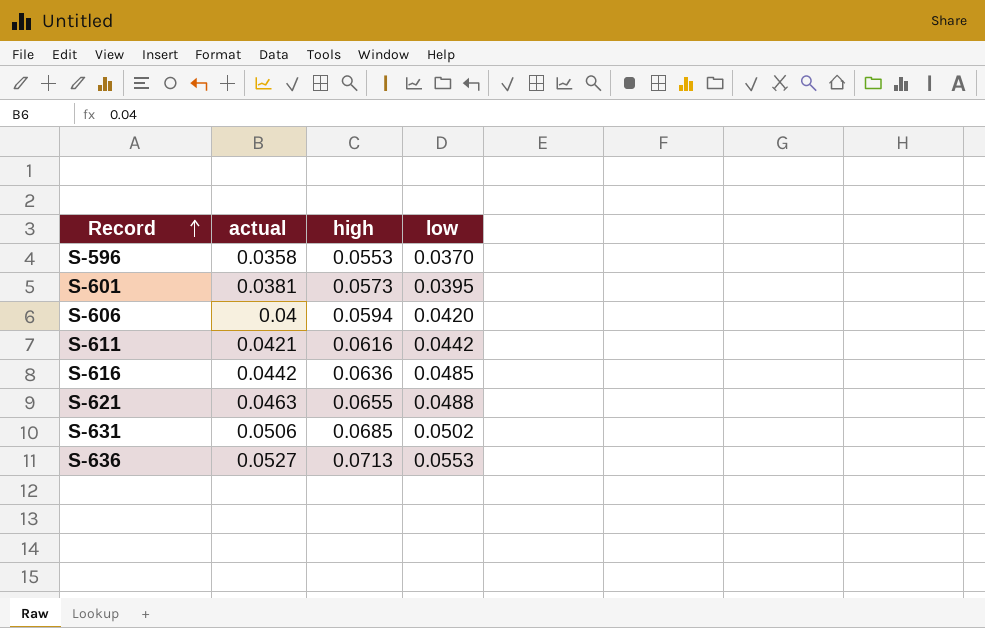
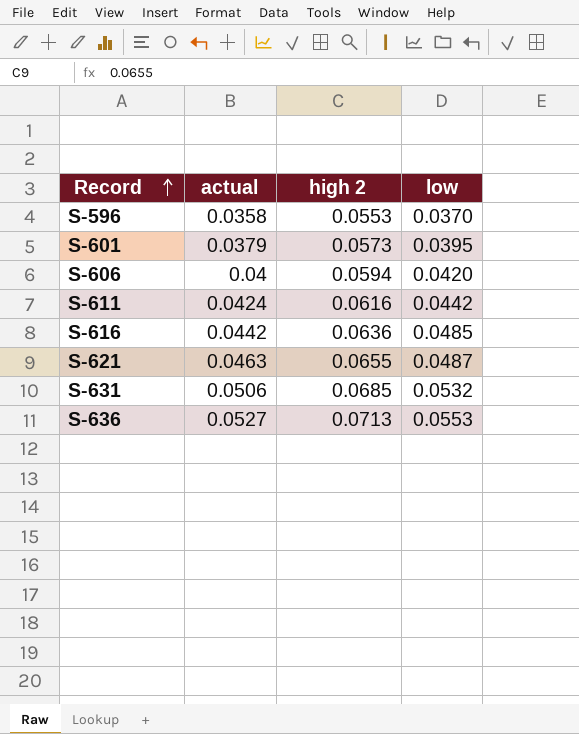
column name: high -> high 2
S-601 | actual: 0.0381 -> 0.0379
S-611 | actual: 0.0421 -> 0.0424
S-621 | low: 0.0488 -> 0.0487
S-631 | low: 0.0502 -> 0.0532

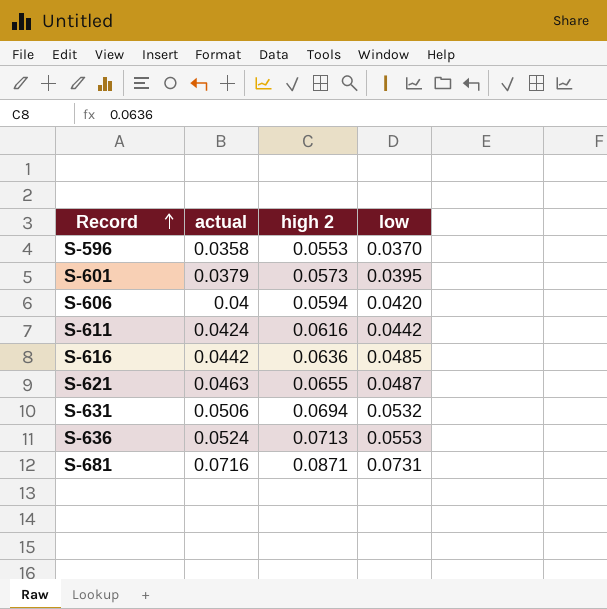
S-631 | high 2: 0.0685 -> 0.0694
S-636 | actual: 0.0527 -> 0.0524
row S-681: none -> 0.0716 | 0.0871 | 0.0731

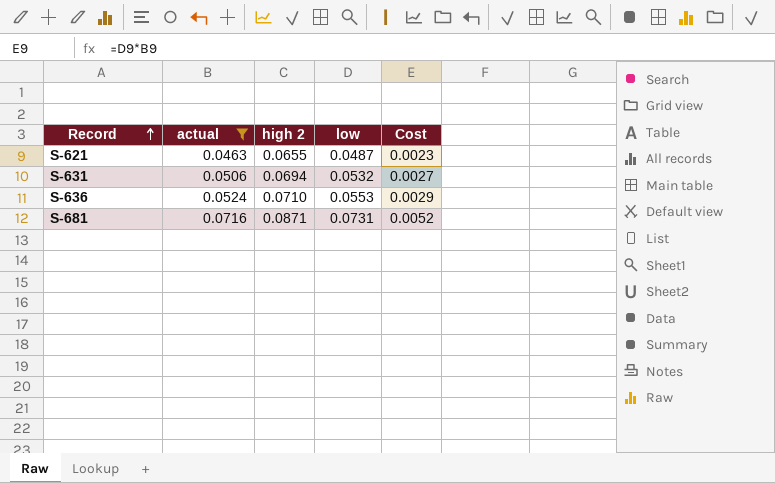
filter: none -> actual >= 0.0463
column Cost | formula: none -> [actual] * [low]
S-636 | high 2: 0.0713 -> 0.0710

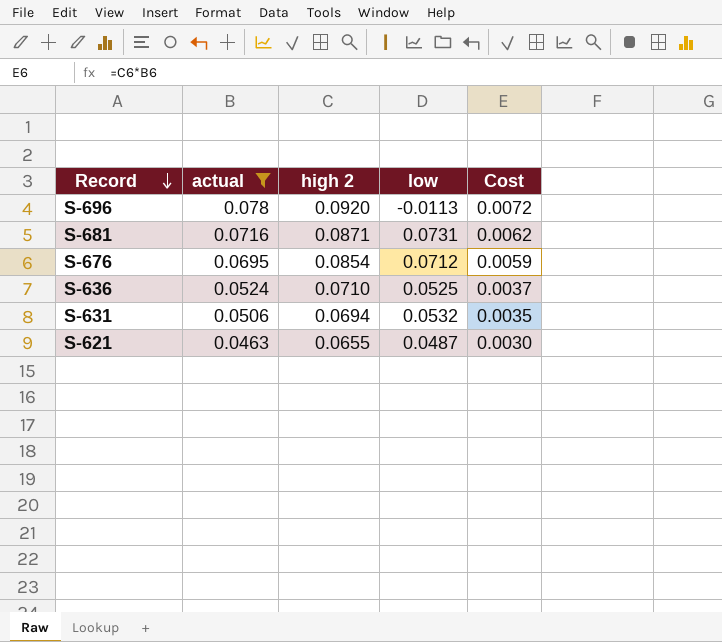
row order: Record ascending -> Record descending
column Cost | formula: [actual] * [low] -> [actual] * [high 2]
row S-696: none -> 0.078 | 0.0920 | -0.0113 | 0.0072
row S-676: none -> 0.0695 | 0.0854 | 0.0712 | 0.0059
S-636 | low: 0.0553 -> 0.0525

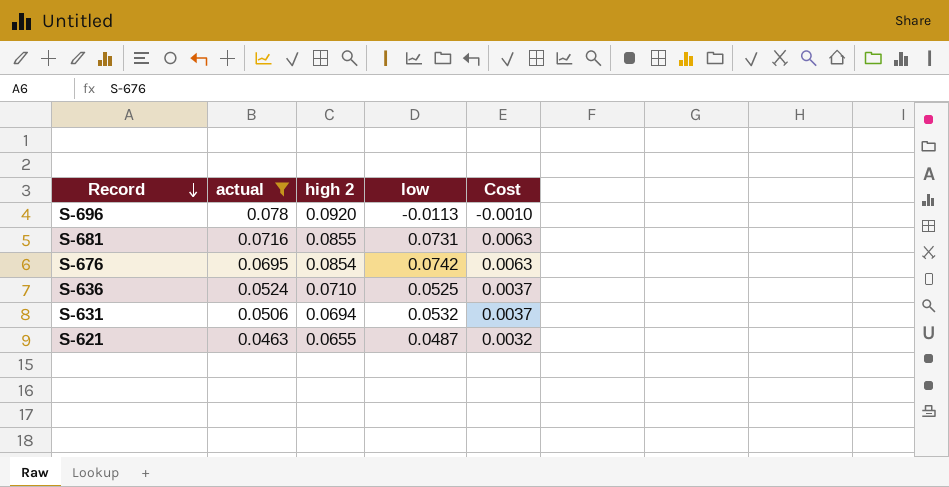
column Cost | formula: [actual] * [high 2] -> [high 2] * [low]
S-681 | high 2: 0.0871 -> 0.0855
S-676 | low: 0.0712 -> 0.0742

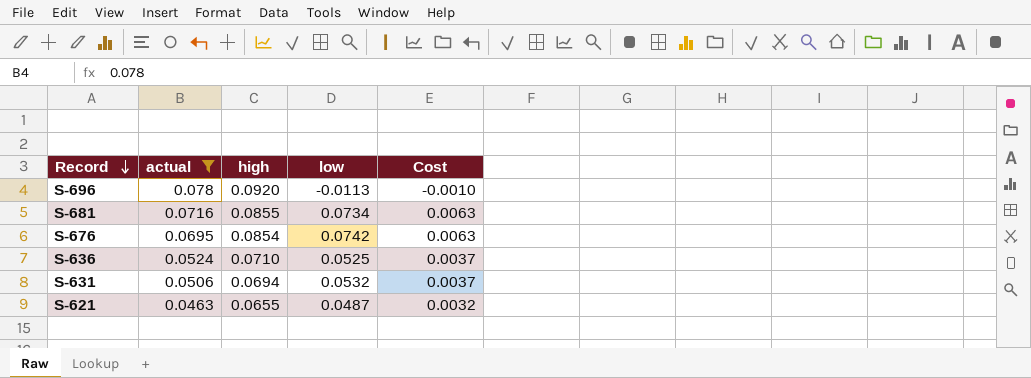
column name: high 2 -> high
S-681 | low: 0.0731 -> 0.0734

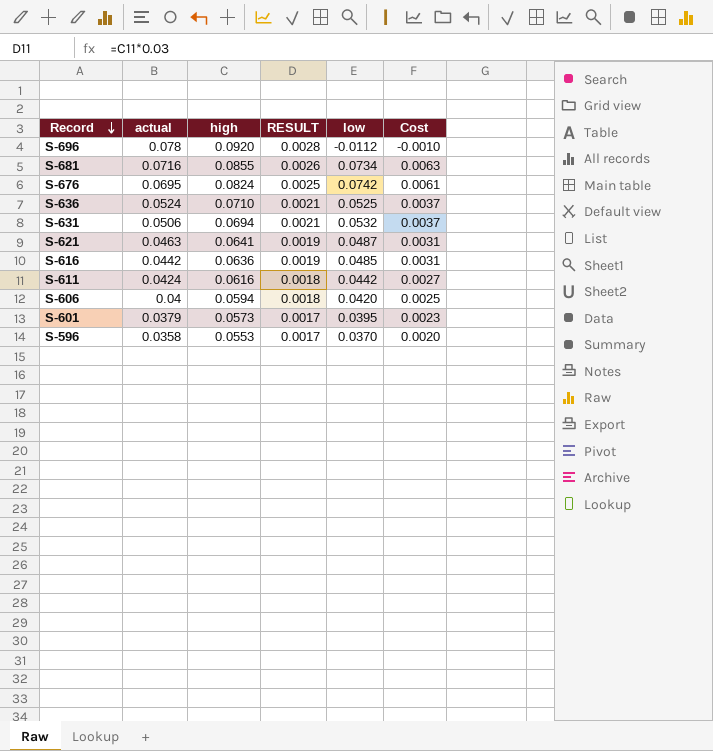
filter: actual >= 0.0463 -> none
column RESULT | formula: none -> [high] * 0.03
S-696 | low: -0.0113 -> -0.0112
S-676 | high: 0.0854 -> 0.0824
S-676 | Cost: 0.0063 -> 0.0061
S-621 | high: 0.0655 -> 0.0641
S-621 | Cost: 0.0032 -> 0.0031

